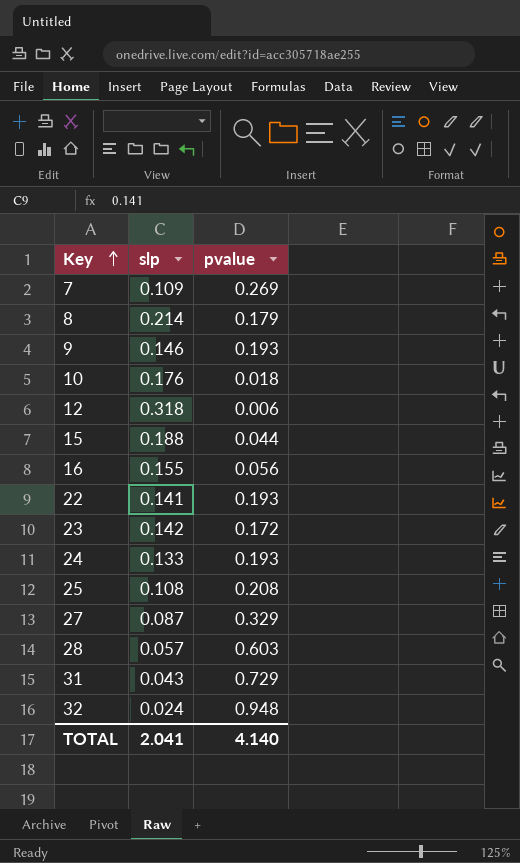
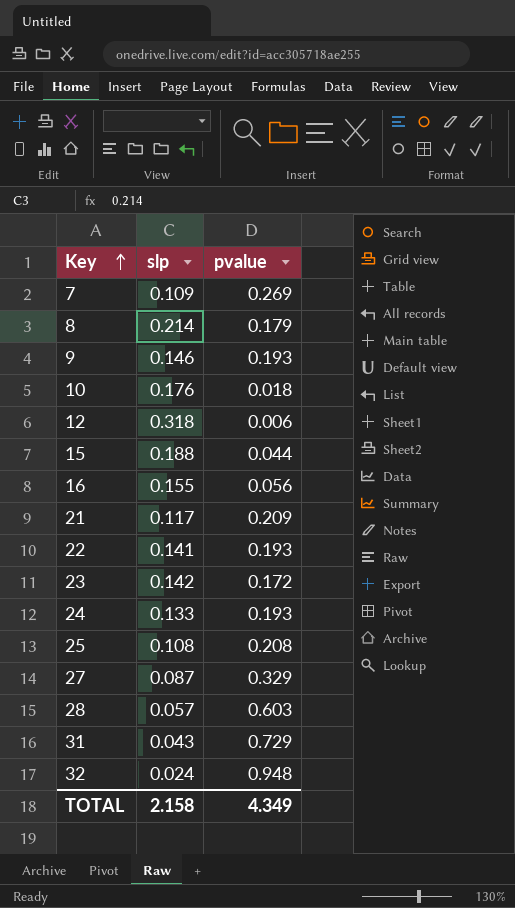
row 21: none -> 0.117 | 0.209
TOTAL | slp: 2.041 -> 2.158
TOTAL | pvalue: 4.140 -> 4.349

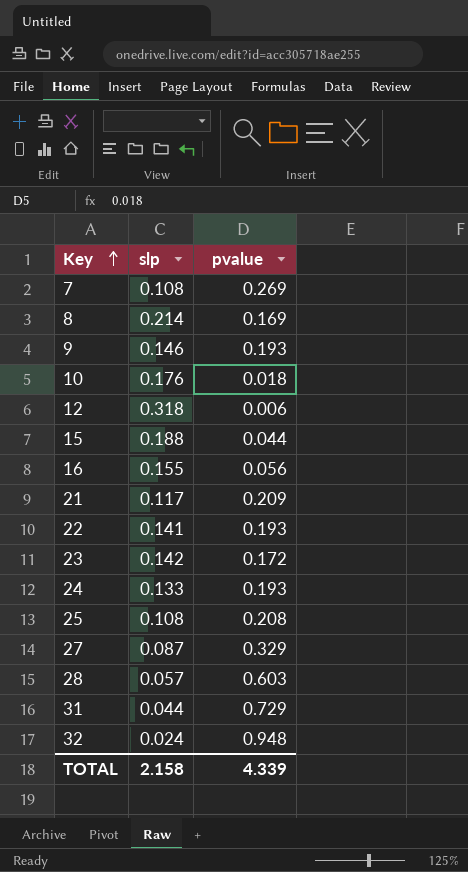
7 | slp: 0.109 -> 0.108
8 | pvalue: 0.179 -> 0.169
31 | slp: 0.043 -> 0.044
TOTAL | pvalue: 4.349 -> 4.339

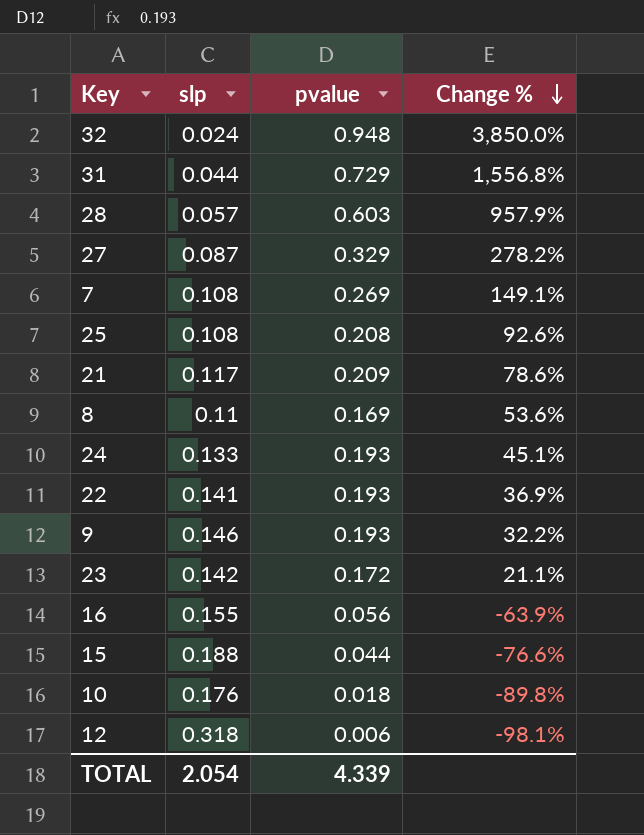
row order: Key ascending -> Change % descending
column Change % | formula: none -> ([pvalue] - [slp]) / [slp]
8 | slp: 0.214 -> 0.11
TOTAL | slp: 2.158 -> 2.054

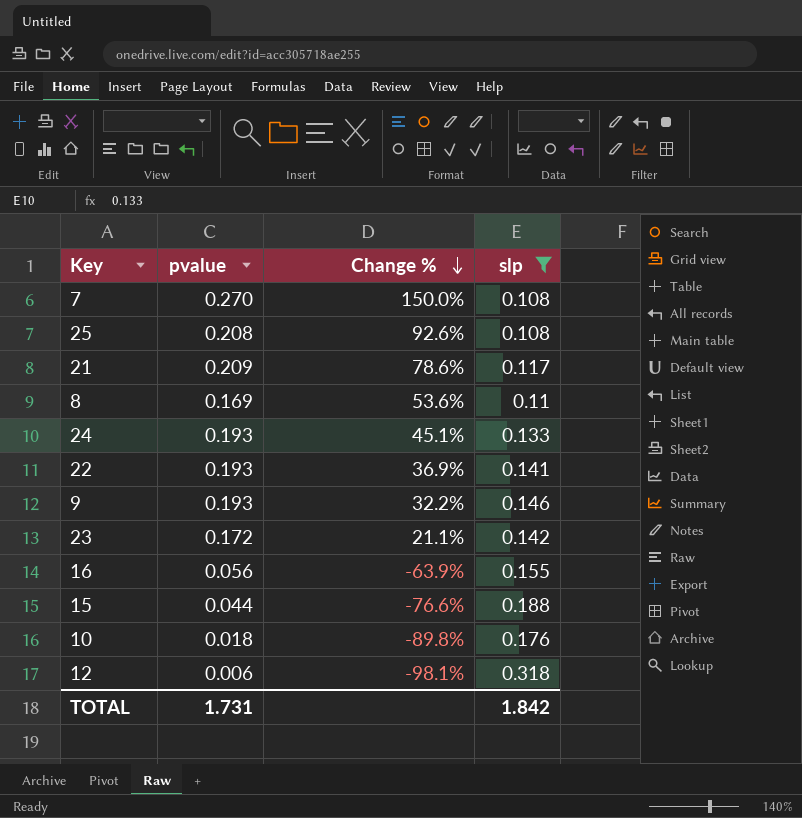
filter: none -> slp >= 0.108
column slp | position: 2 -> 4
7 | pvalue: 0.269 -> 0.270
7 | Change %: 149.1% -> 150.0%
TOTAL | pvalue: 4.339 -> 1.731
TOTAL | slp: 2.054 -> 1.842

